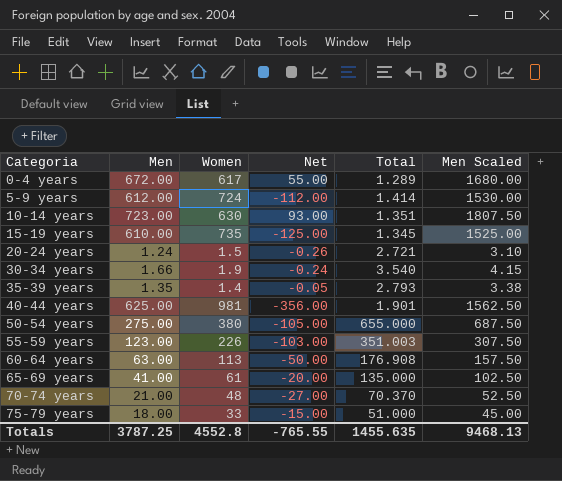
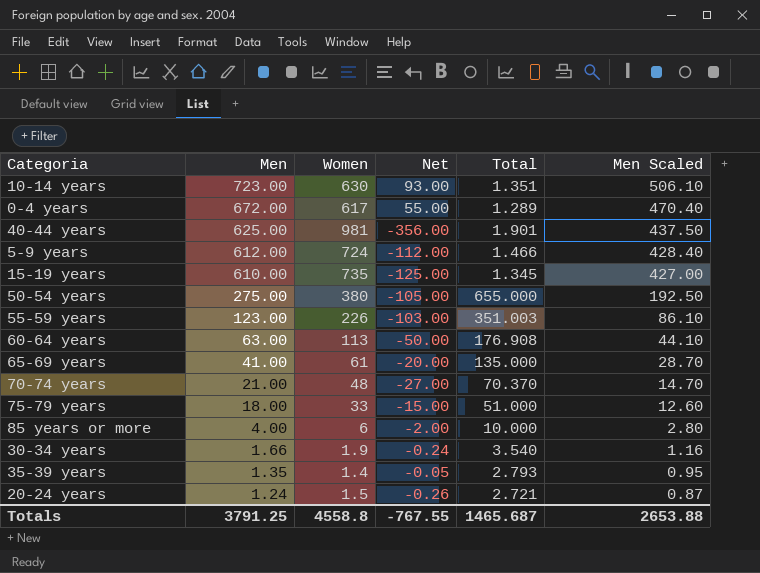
row order: Categoria ascending -> Men descending
column Men Scaled | formula: [Men] * 2.5 -> [Men] * 0.7
5-9 years | Total: 1.414 -> 1.466
row 85 years or more: none -> 4.00 | 6 | -2.00 | 10.000 | 2.80
Totals | Men: 3787.25 -> 3791.25
Totals | Women: 4552.8 -> 4558.8
Totals | Net: -765.55 -> -767.55
Totals | Total: 1455.635 -> 1465.687
Totals | Men Scaled: 9468.13 -> 2653.88

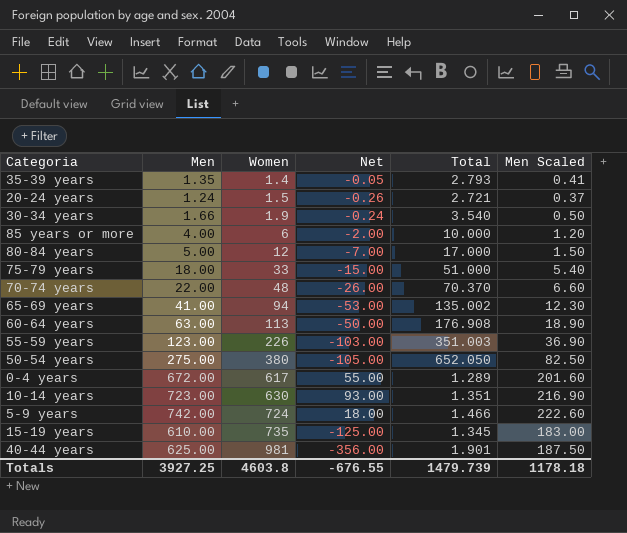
row order: Men descending -> Women ascending
column Men Scaled | formula: [Men] * 0.7 -> [Men] * 0.3
row 80-84 years: none -> 5.00 | 12 | -7.00 | 17.000 | 1.50
70-74 years | Men: 21.00 -> 22.00
70-74 years | Net: -27.00 -> -26.00
65-69 years | Women: 61 -> 94
65-69 years | Net: -20.00 -> -53.00
65-69 years | Total: 135.000 -> 135.002
50-54 years | Total: 655.000 -> 652.050
5-9 years | Men: 612.00 -> 742.00
5-9 years | Net: -112.00 -> 18.00
Totals | Men: 3791.25 -> 3927.25
Totals | Women: 4558.8 -> 4603.8
Totals | Net: -767.55 -> -676.55
Totals | Total: 1465.687 -> 1479.739
Totals | Men Scaled: 2653.88 -> 1178.18

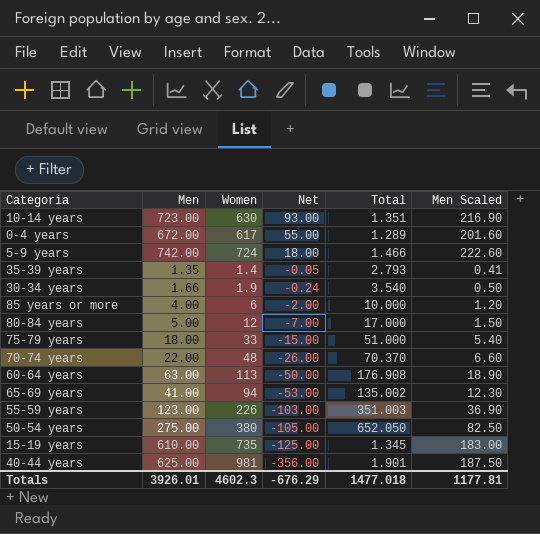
row order: Women ascending -> Net descending
row 20-24 years: 1.24 | 1.5 | -0.26 | 2.721 | 0.37 -> none
Totals | Men: 3927.25 -> 3926.01
Totals | Women: 4603.8 -> 4602.3
Totals | Net: -676.55 -> -676.29
Totals | Total: 1479.739 -> 1477.018
Totals | Men Scaled: 1178.18 -> 1177.81

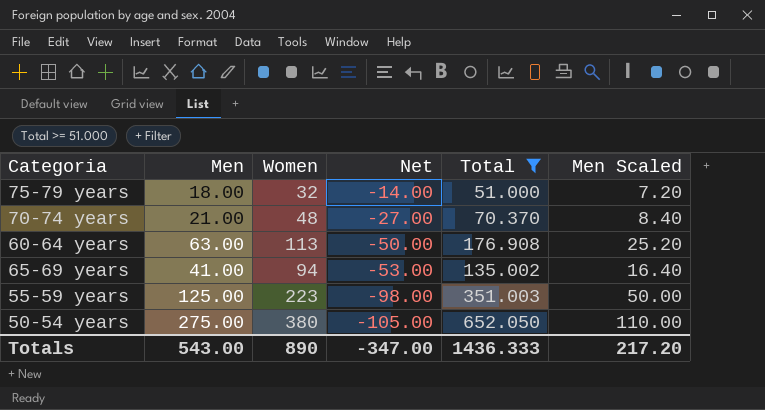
filter: none -> Total >= 51.000
column Men Scaled | formula: [Men] * 0.3 -> [Men] * 0.4
75-79 years | Women: 33 -> 32
75-79 years | Net: -15.00 -> -14.00
70-74 years | Men: 22.00 -> 21.00
70-74 years | Net: -26.00 -> -27.00
55-59 years | Men: 123.00 -> 125.00
55-59 years | Women: 226 -> 223
55-59 years | Net: -103.00 -> -98.00
Totals | Men: 3926.01 -> 543.00
Totals | Women: 4602.3 -> 890
Totals | Net: -676.29 -> -347.00
Totals | Total: 1477.018 -> 1436.333
Totals | Men Scaled: 1177.81 -> 217.20

